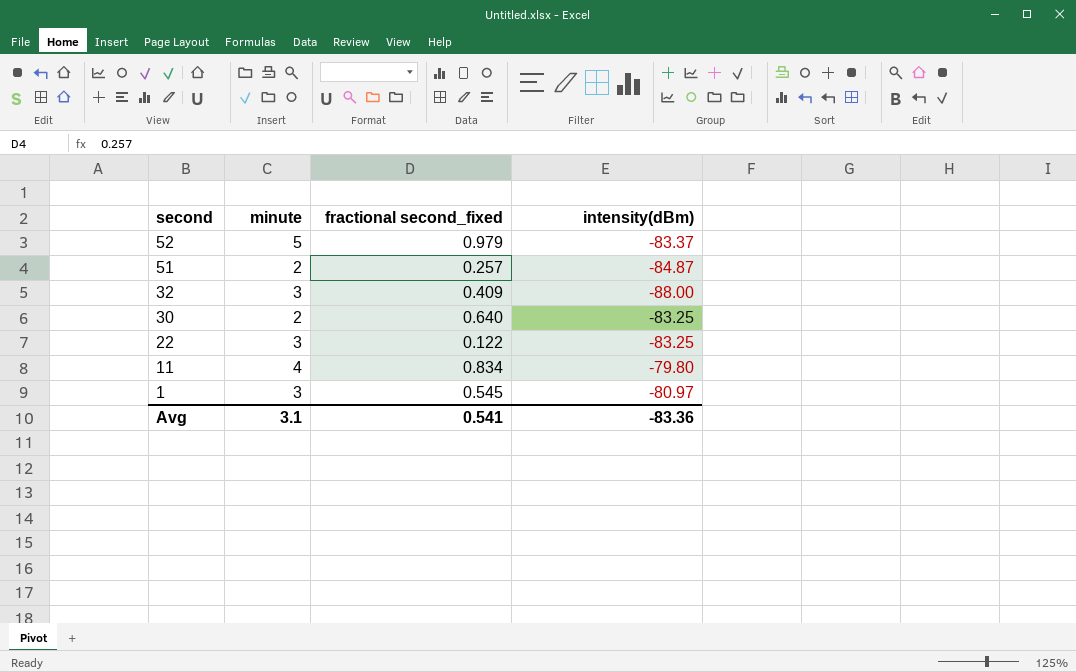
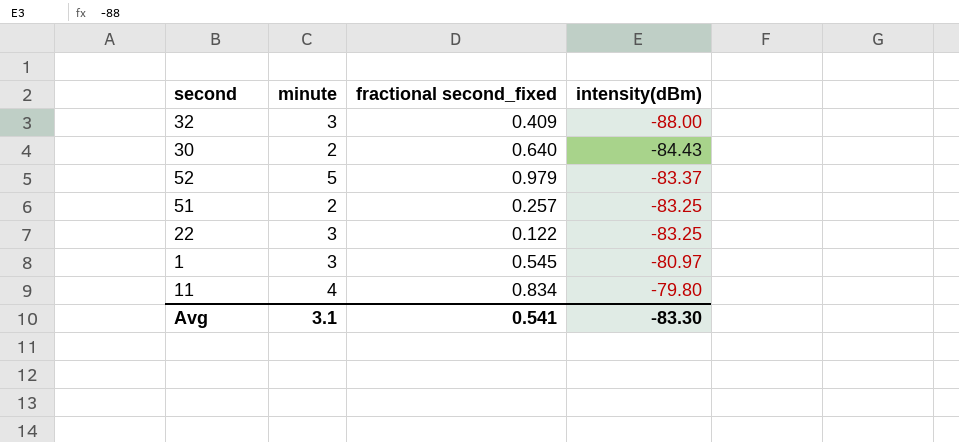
row order: second descending -> intensity(dBm) ascending
30 | intensity(dBm): -83.25 -> -84.43
51 | intensity(dBm): -84.87 -> -83.25
Avg | intensity(dBm): -83.36 -> -83.30

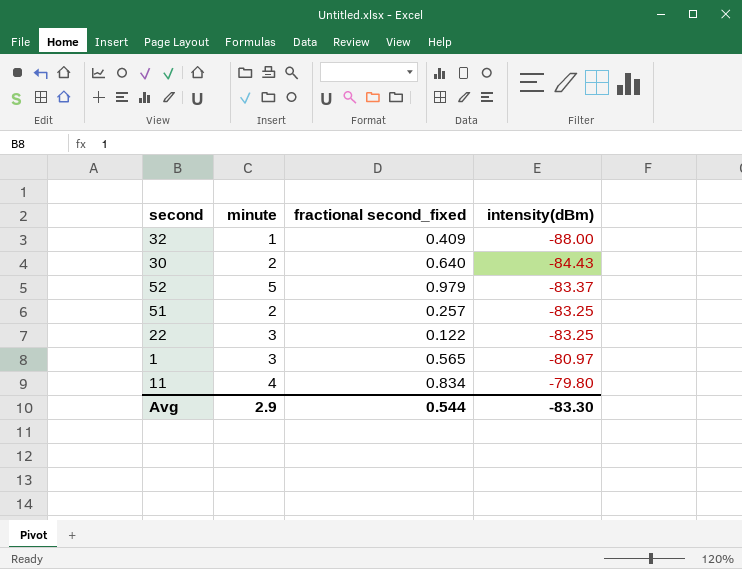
32 | minute: 3 -> 1
1 | fractional second_fixed: 0.545 -> 0.565
Avg | minute: 3.1 -> 2.9
Avg | fractional second_fixed: 0.541 -> 0.544

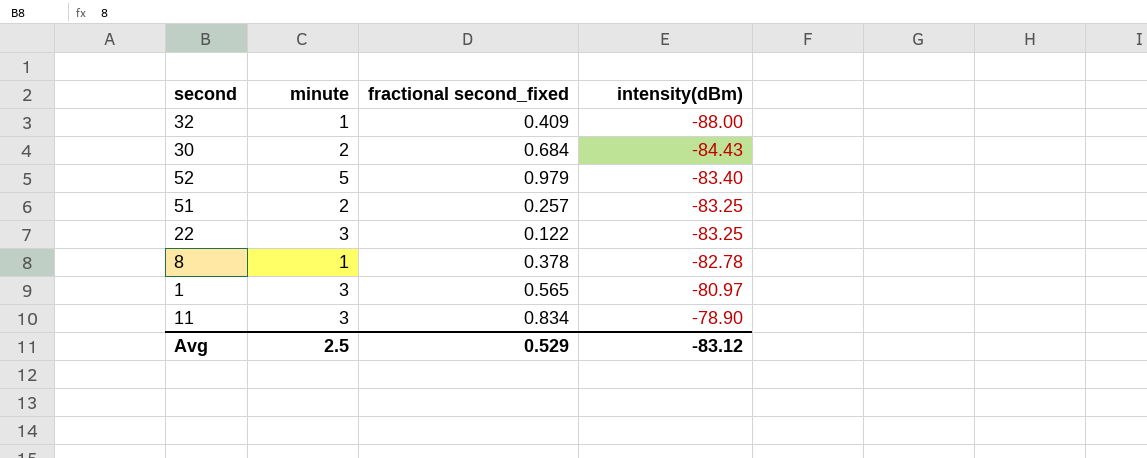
30 | fractional second_fixed: 0.640 -> 0.684
52 | intensity(dBm): -83.37 -> -83.40
row 8: none -> 1 | 0.378 | -82.78
11 | minute: 4 -> 3
11 | intensity(dBm): -79.80 -> -78.90
Avg | minute: 2.9 -> 2.5
Avg | fractional second_fixed: 0.544 -> 0.529
Avg | intensity(dBm): -83.30 -> -83.12

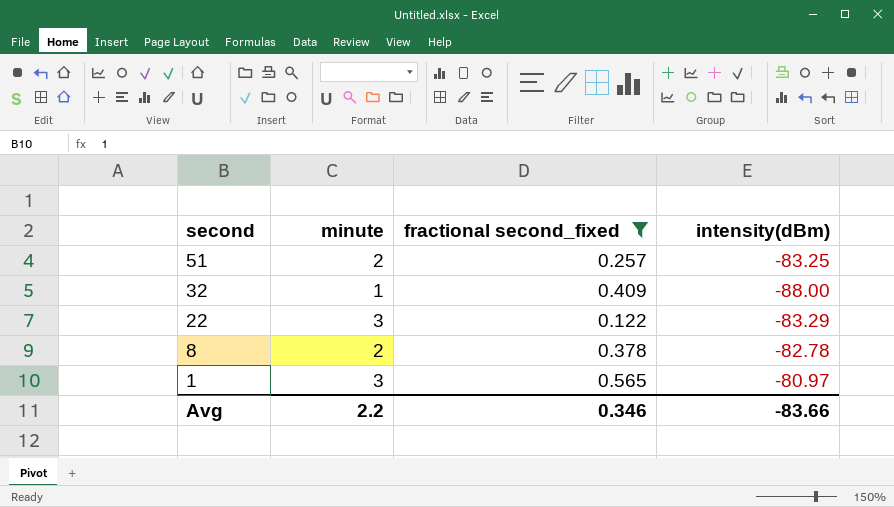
filter: none -> fractional second_fixed <= 0.565
row order: intensity(dBm) ascending -> second descending
22 | intensity(dBm): -83.25 -> -83.29
8 | minute: 1 -> 2
Avg | minute: 2.5 -> 2.2
Avg | fractional second_fixed: 0.529 -> 0.346
Avg | intensity(dBm): -83.12 -> -83.66

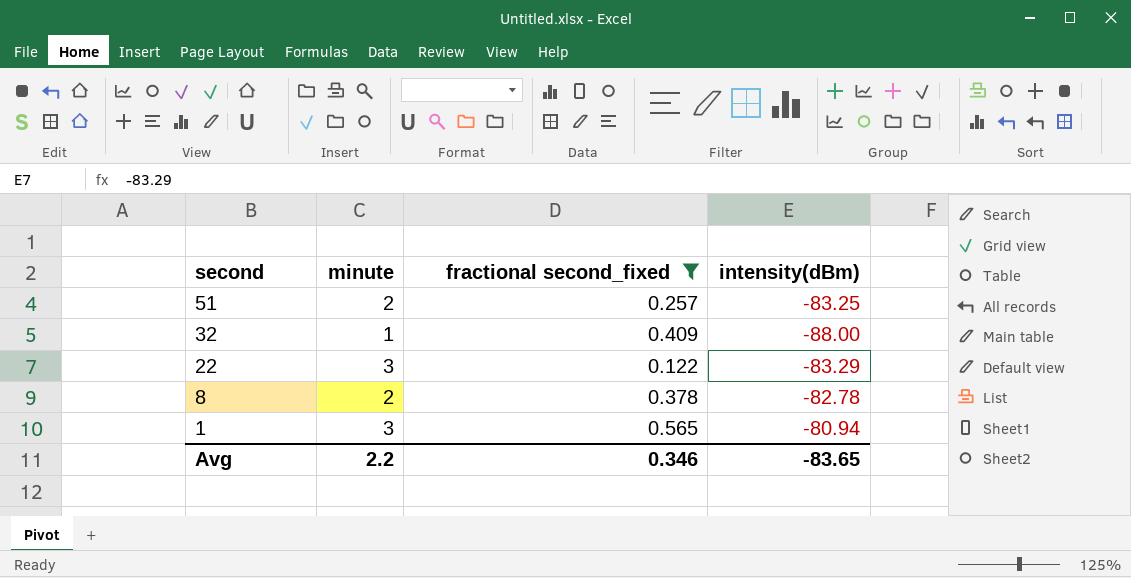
1 | intensity(dBm): -80.97 -> -80.94
Avg | intensity(dBm): -83.66 -> -83.65

